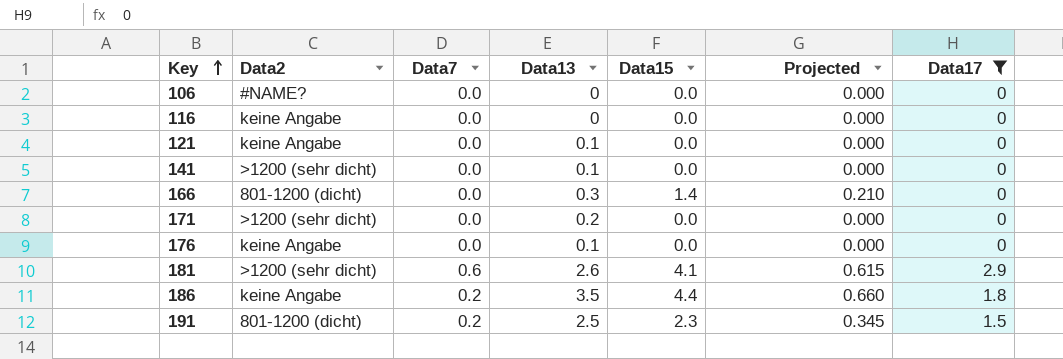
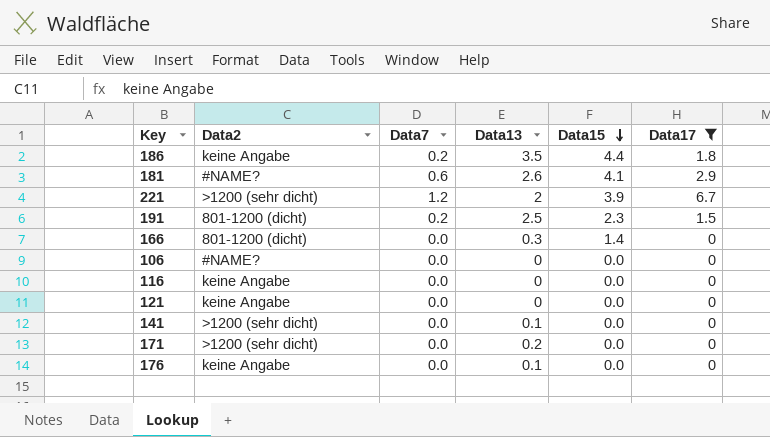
row order: Key ascending -> Data15 descending
column Projected | formula: [Data15] * 0.15 -> none
181 | Data2: >1200 (sehr dicht) -> #NAME?
row 221: none -> >1200 (sehr dicht) | 1.2 | 2 | 3.9 | 6.7
121 | Data13: 0.1 -> 0

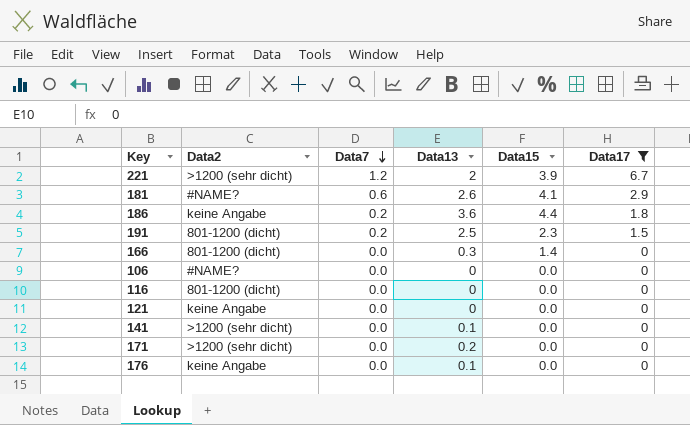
row order: Data15 descending -> Data7 descending
186 | Data13: 3.5 -> 3.6
116 | Data2: keine Angabe -> 801-1200 (dicht)

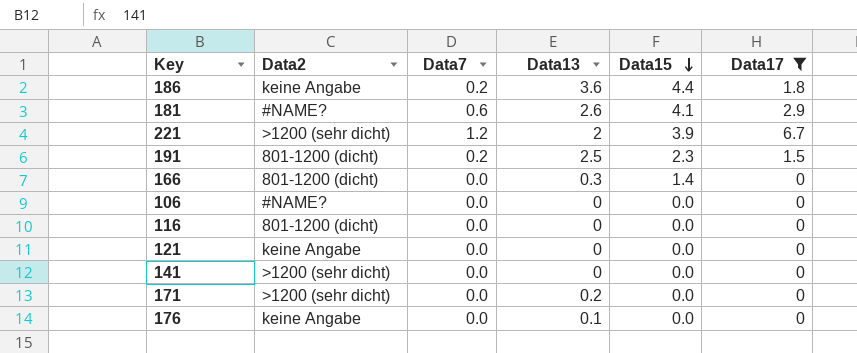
row order: Data7 descending -> Data15 descending
141 | Data13: 0.1 -> 0

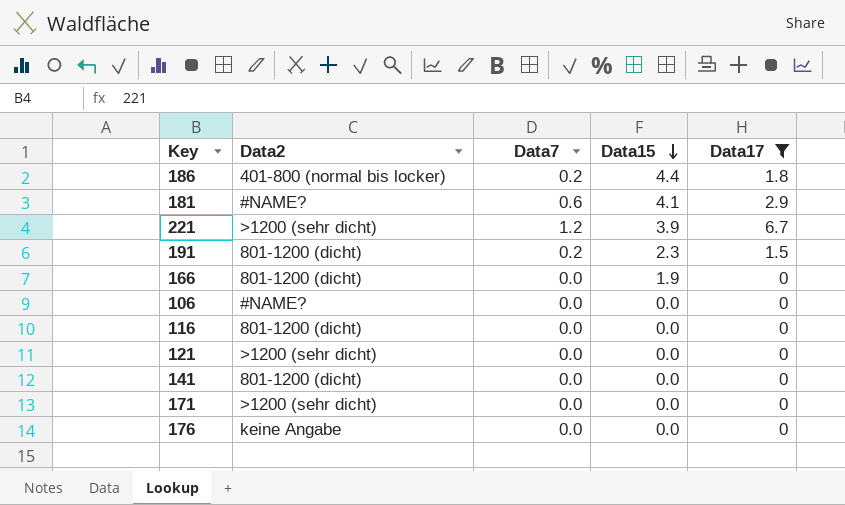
column Data13 | position: 4 -> none
186 | Data2: keine Angabe -> 401-800 (normal bis locker)
166 | Data15: 1.4 -> 1.9
121 | Data2: keine Angabe -> >1200 (sehr dicht)
141 | Data2: >1200 (sehr dicht) -> 801-1200 (dicht)

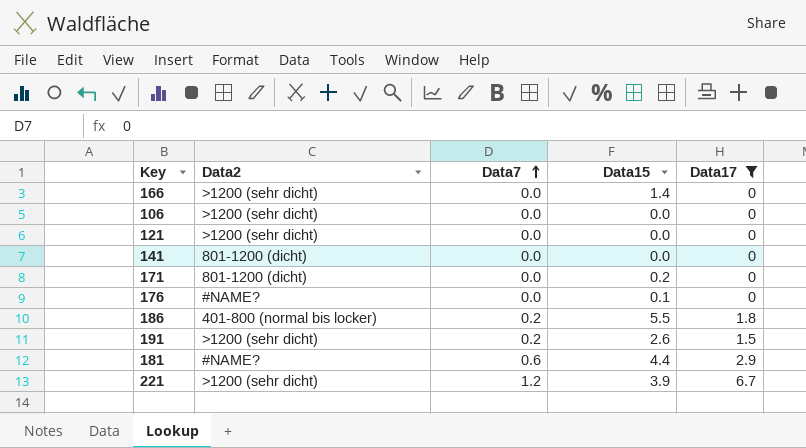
row order: Data15 descending -> Data7 ascending
row 116: 801-1200 (dicht) | 0.0 | 0.0 | 0 -> none
166 | Data2: 801-1200 (dicht) -> >1200 (sehr dicht)
166 | Data15: 1.9 -> 1.4
106 | Data2: #NAME? -> >1200 (sehr dicht)
171 | Data2: >1200 (sehr dicht) -> 801-1200 (dicht)
171 | Data15: 0.0 -> 0.2
176 | Data2: keine Angabe -> #NAME?
176 | Data15: 0.0 -> 0.1
186 | Data15: 4.4 -> 5.5
191 | Data2: 801-1200 (dicht) -> >1200 (sehr dicht)
191 | Data15: 2.3 -> 2.6
181 | Data15: 4.1 -> 4.4

